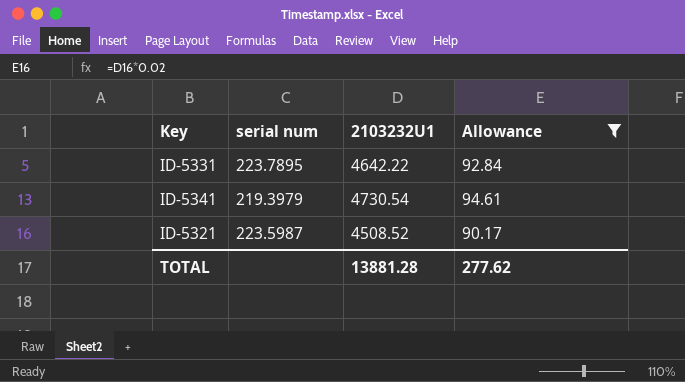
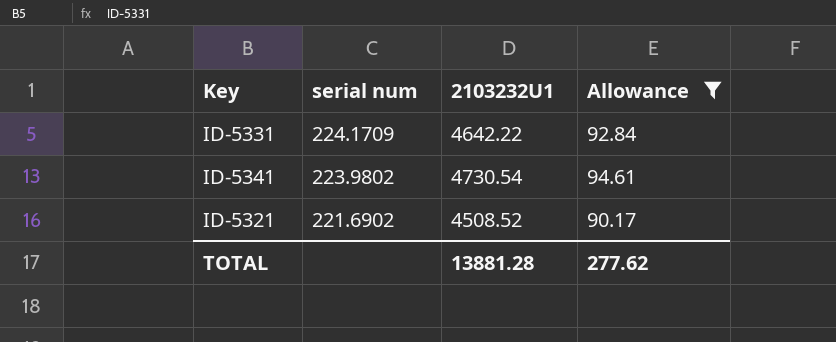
ID-5331 | serial num: 223.7895 -> 224.1709
ID-5341 | serial num: 219.3979 -> 223.9802
ID-5321 | serial num: 223.5987 -> 221.6902

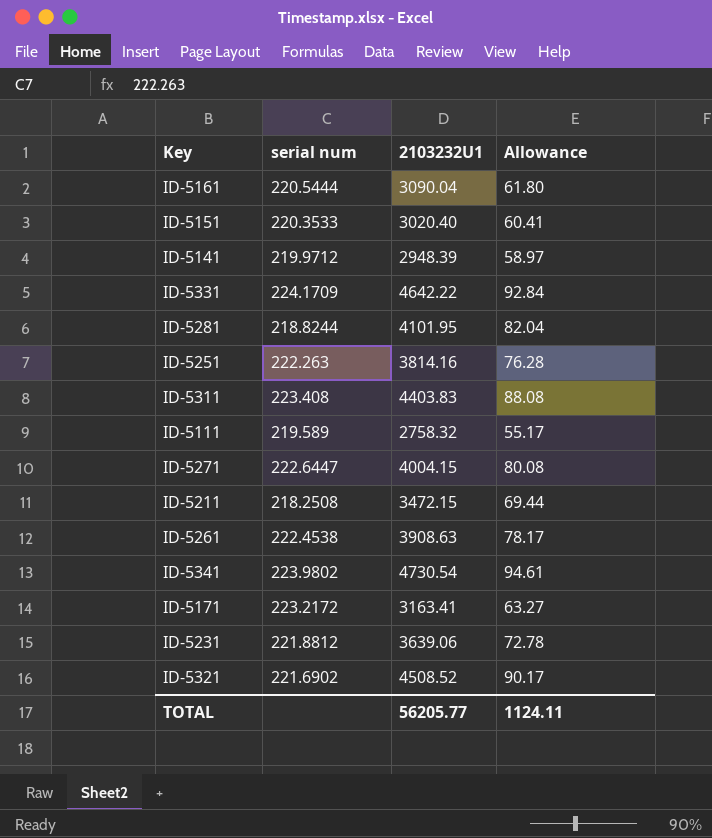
filter: Allowance >= 90.17 -> none
TOTAL | 2103232U1: 13881.28 -> 56205.77
TOTAL | Allowance: 277.62 -> 1124.11

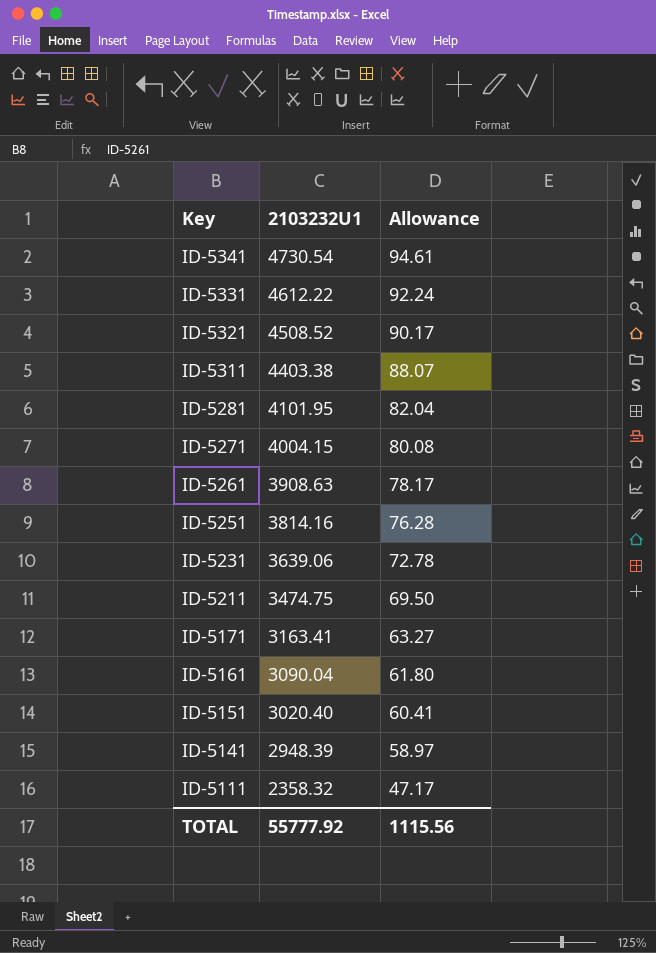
row order: none -> Key descending
column serial num | position: 2 -> none
ID-5331 | 2103232U1: 4642.22 -> 4612.22
ID-5331 | Allowance: 92.84 -> 92.24
ID-5311 | 2103232U1: 4403.83 -> 4403.38
ID-5311 | Allowance: 88.08 -> 88.07
ID-5211 | 2103232U1: 3472.15 -> 3474.75
ID-5211 | Allowance: 69.44 -> 69.50
ID-5111 | 2103232U1: 2758.32 -> 2358.32
ID-5111 | Allowance: 55.17 -> 47.17
TOTAL | 2103232U1: 56205.77 -> 55777.92
TOTAL | Allowance: 1124.11 -> 1115.56

